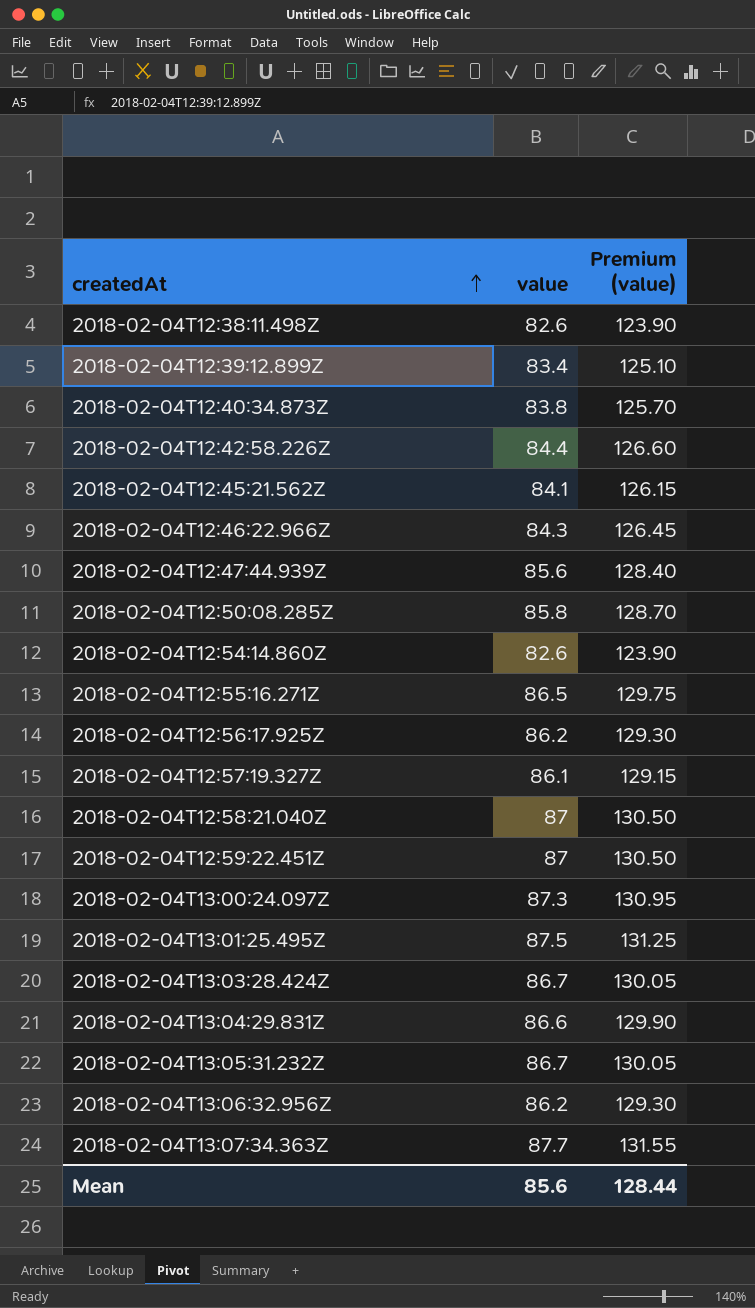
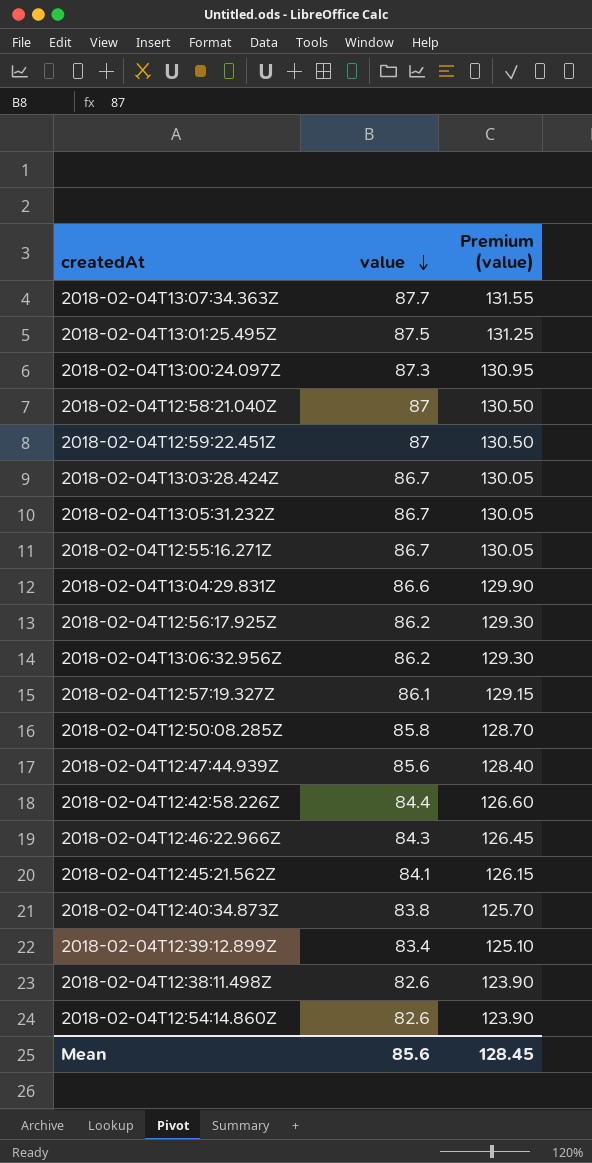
row order: createdAt ascending -> value descending
2018-02-04T12:55:16.271Z | value: 86.5 -> 86.7
2018-02-04T12:55:16.271Z | Premium (value): 129.75 -> 130.05
Mean | Premium (value): 128.44 -> 128.45

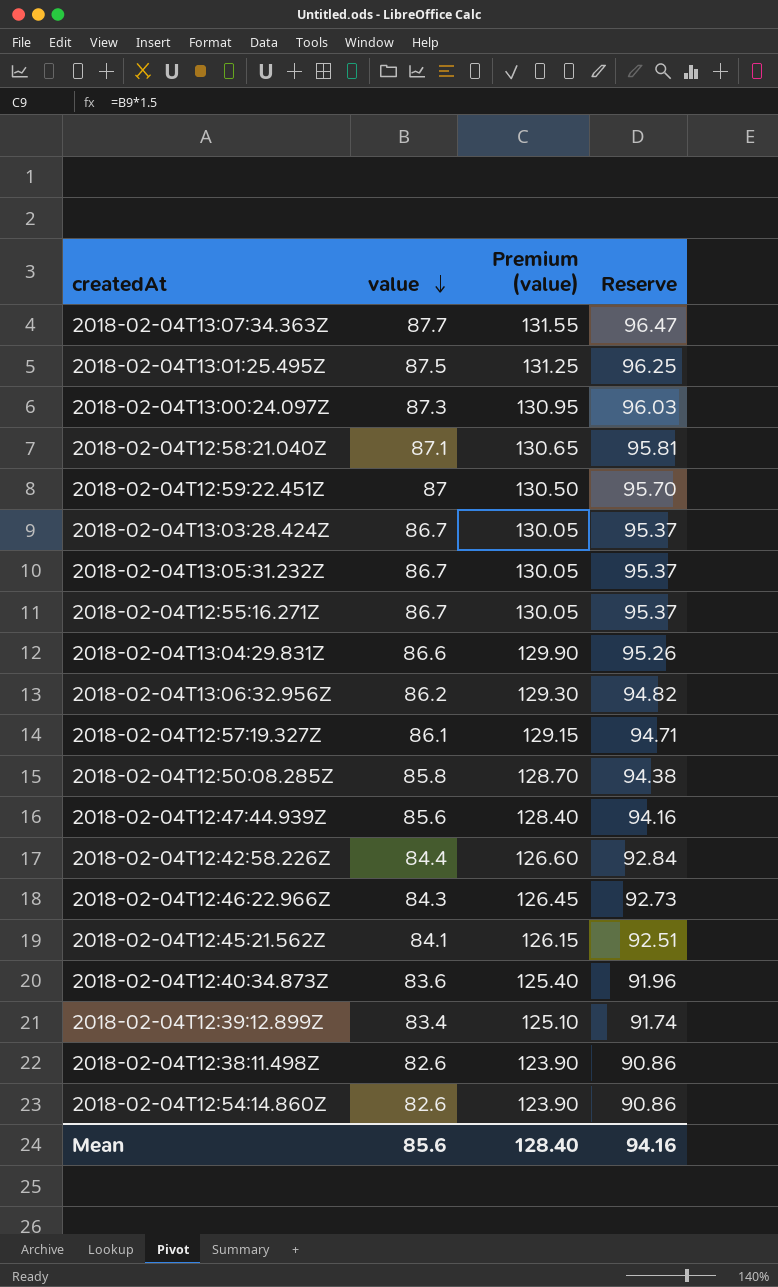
column Reserve | formula: none -> [value] * 1.1
row 2018-02-04T12:56:17.925Z: 86.2 | 129.30 -> none
2018-02-04T12:58:21.040Z | value: 87 -> 87.1
2018-02-04T12:58:21.040Z | Premium (value): 130.50 -> 130.65
2018-02-04T12:40:34.873Z | value: 83.8 -> 83.6
2018-02-04T12:40:34.873Z | Premium (value): 125.70 -> 125.40
Mean | Premium (value): 128.45 -> 128.40

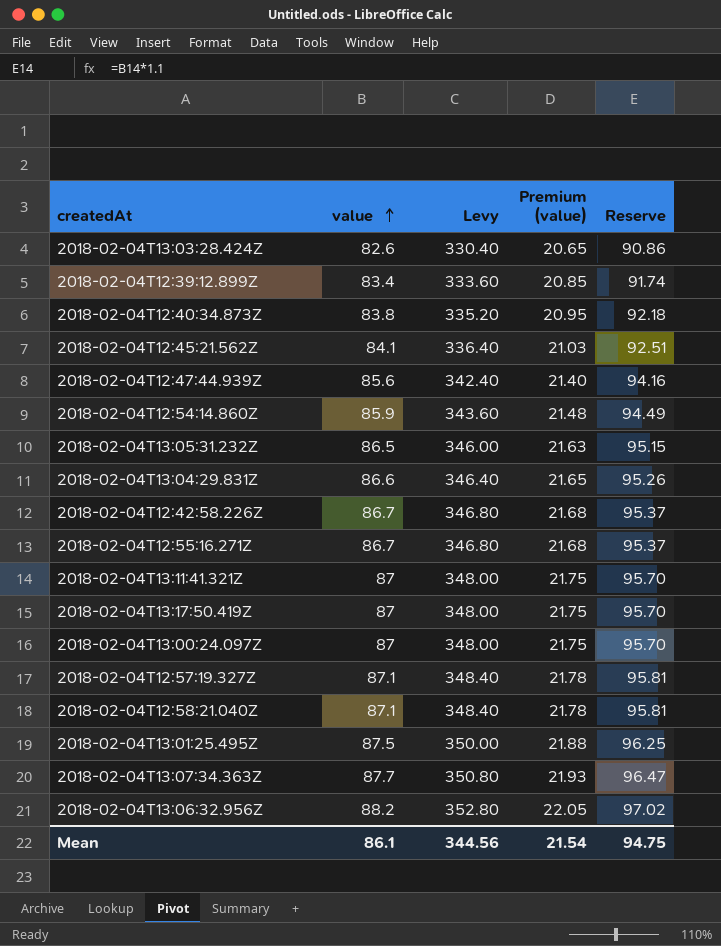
row order: value descending -> value ascending
column Levy | formula: none -> [value] * 4
column Premium (value) | formula: [value] * 1.5 -> [value] * 0.25
row 2018-02-04T12:59:22.451Z: 87 | 130.50 | 95.70 -> none
row 2018-02-04T12:50:08.285Z: 85.8 | 128.70 | 94.38 -> none
row 2018-02-04T12:46:22.966Z: 84.3 | 126.45 | 92.73 -> none
row 2018-02-04T12:38:11.498Z: 82.6 | 123.90 | 90.86 -> none
2018-02-04T13:03:28.424Z | value: 86.7 -> 82.6
2018-02-04T13:03:28.424Z | Reserve: 95.37 -> 90.86
2018-02-04T12:40:34.873Z | value: 83.6 -> 83.8
2018-02-04T12:40:34.873Z | Reserve: 91.96 -> 92.18
2018-02-04T12:54:14.860Z | value: 82.6 -> 85.9
2018-02-04T12:54:14.860Z | Reserve: 90.86 -> 94.49
2018-02-04T13:05:31.232Z | value: 86.7 -> 86.5
2018-02-04T13:05:31.232Z | Reserve: 95.37 -> 95.15
2018-02-04T12:42:58.226Z | value: 84.4 -> 86.7
2018-02-04T12:42:58.226Z | Reserve: 92.84 -> 95.37
row 2018-02-04T13:11:41.321Z: none -> 87 | 348.00 | 21.75 | 95.70
row 2018-02-04T13:17:50.419Z: none -> 87 | 348.00 | 21.75 | 95.70
2018-02-04T13:00:24.097Z | value: 87.3 -> 87
2018-02-04T13:00:24.097Z | Reserve: 96.03 -> 95.70
2018-02-04T12:57:19.327Z | value: 86.1 -> 87.1
2018-02-04T12:57:19.327Z | Reserve: 94.71 -> 95.81
2018-02-04T13:06:32.956Z | value: 86.2 -> 88.2
2018-02-04T13:06:32.956Z | Reserve: 94.82 -> 97.02
Mean | value: 85.6 -> 86.1
Mean | Premium (value): 128.40 -> 21.54
Mean | Reserve: 94.16 -> 94.75

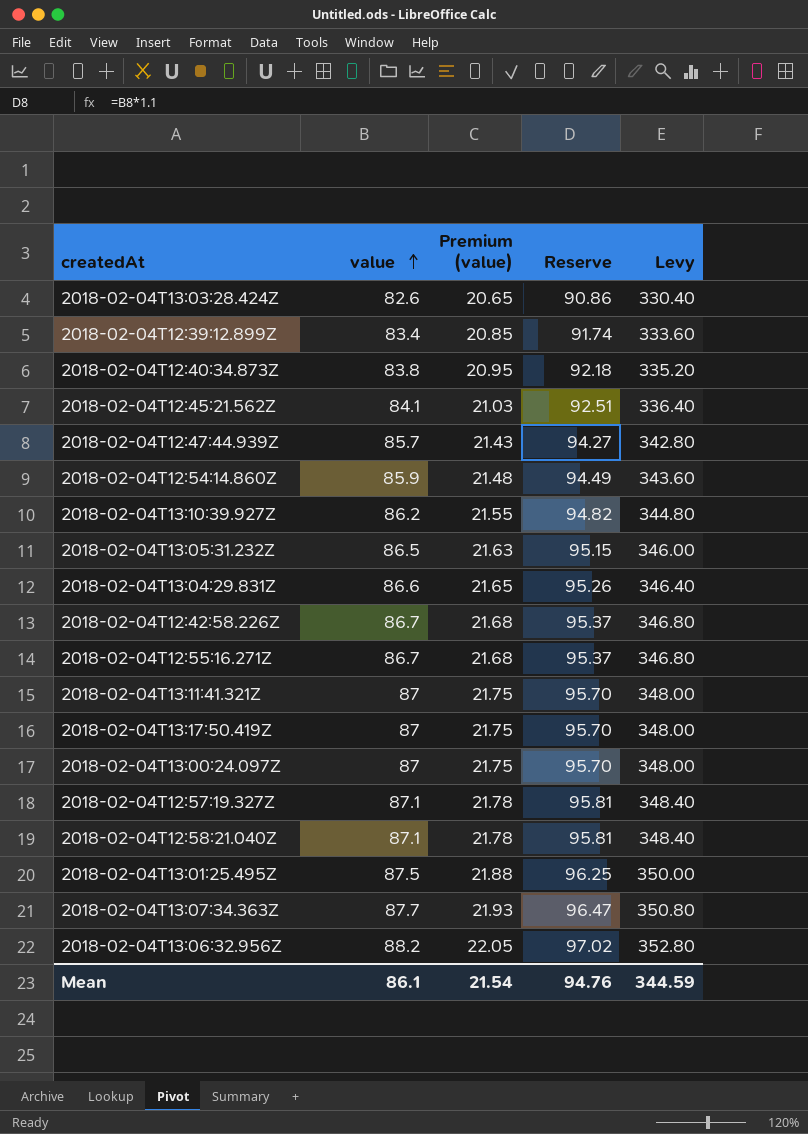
column Levy | position: 3 -> 5
2018-02-04T12:47:44.939Z | value: 85.6 -> 85.7
2018-02-04T12:47:44.939Z | Premium (value): 21.40 -> 21.43
2018-02-04T12:47:44.939Z | Reserve: 94.16 -> 94.27
2018-02-04T12:47:44.939Z | Levy: 342.40 -> 342.80
row 2018-02-04T13:10:39.927Z: none -> 86.2 | 21.55 | 94.82 | 344.80
Mean | Reserve: 94.75 -> 94.76
Mean | Levy: 344.56 -> 344.59

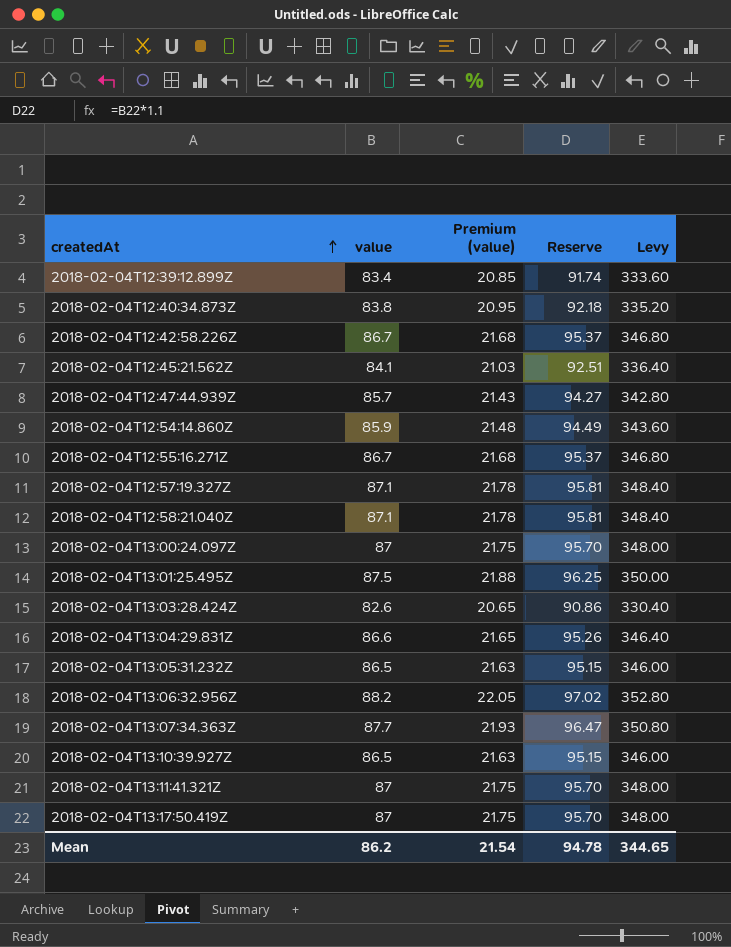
row order: value ascending -> createdAt ascending
2018-02-04T13:10:39.927Z | value: 86.2 -> 86.5
2018-02-04T13:10:39.927Z | Premium (value): 21.55 -> 21.63
2018-02-04T13:10:39.927Z | Reserve: 94.82 -> 95.15
2018-02-04T13:10:39.927Z | Levy: 344.80 -> 346.00
Mean | value: 86.1 -> 86.2
Mean | Reserve: 94.76 -> 94.78
Mean | Levy: 344.59 -> 344.65

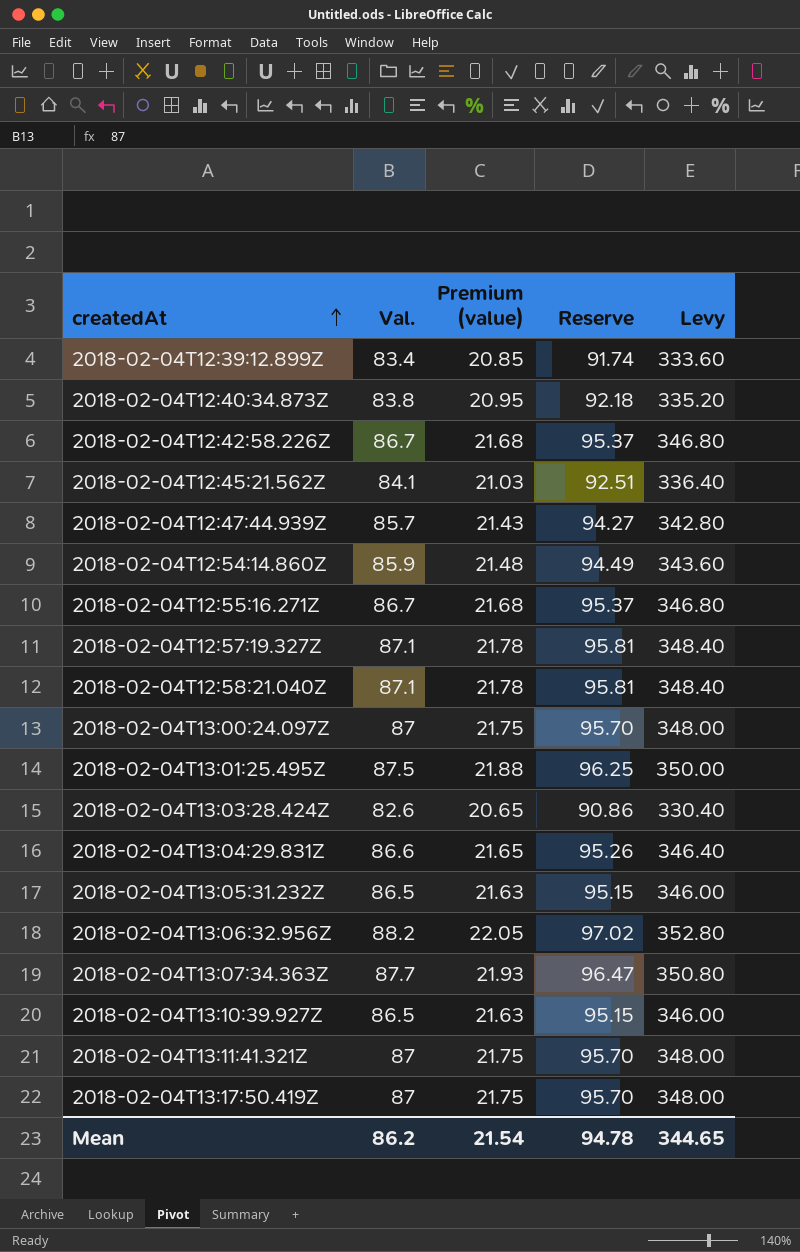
column name: value -> Val.

